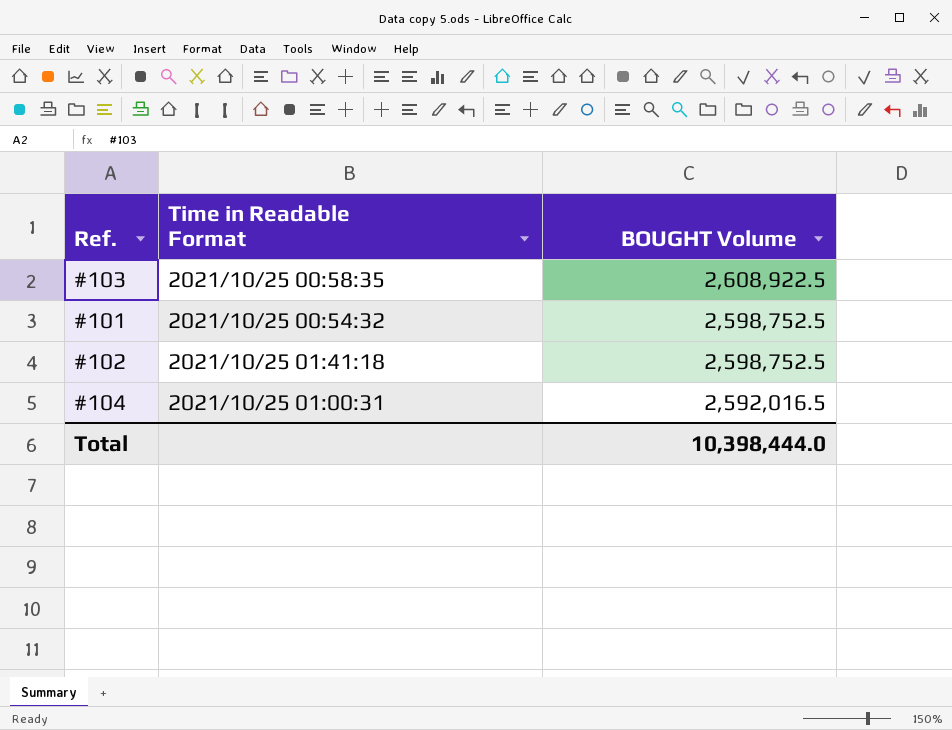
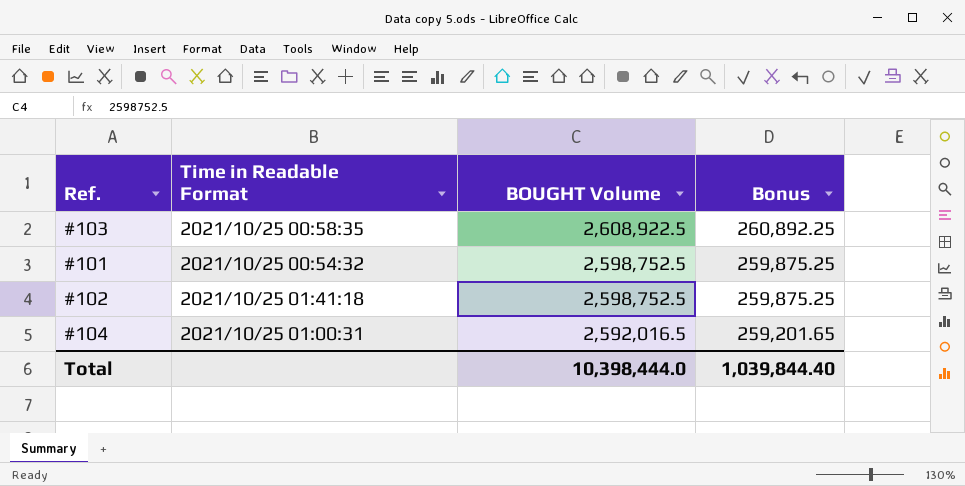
column Bonus | formula: none -> [BOUGHT Volume] * 0.1

